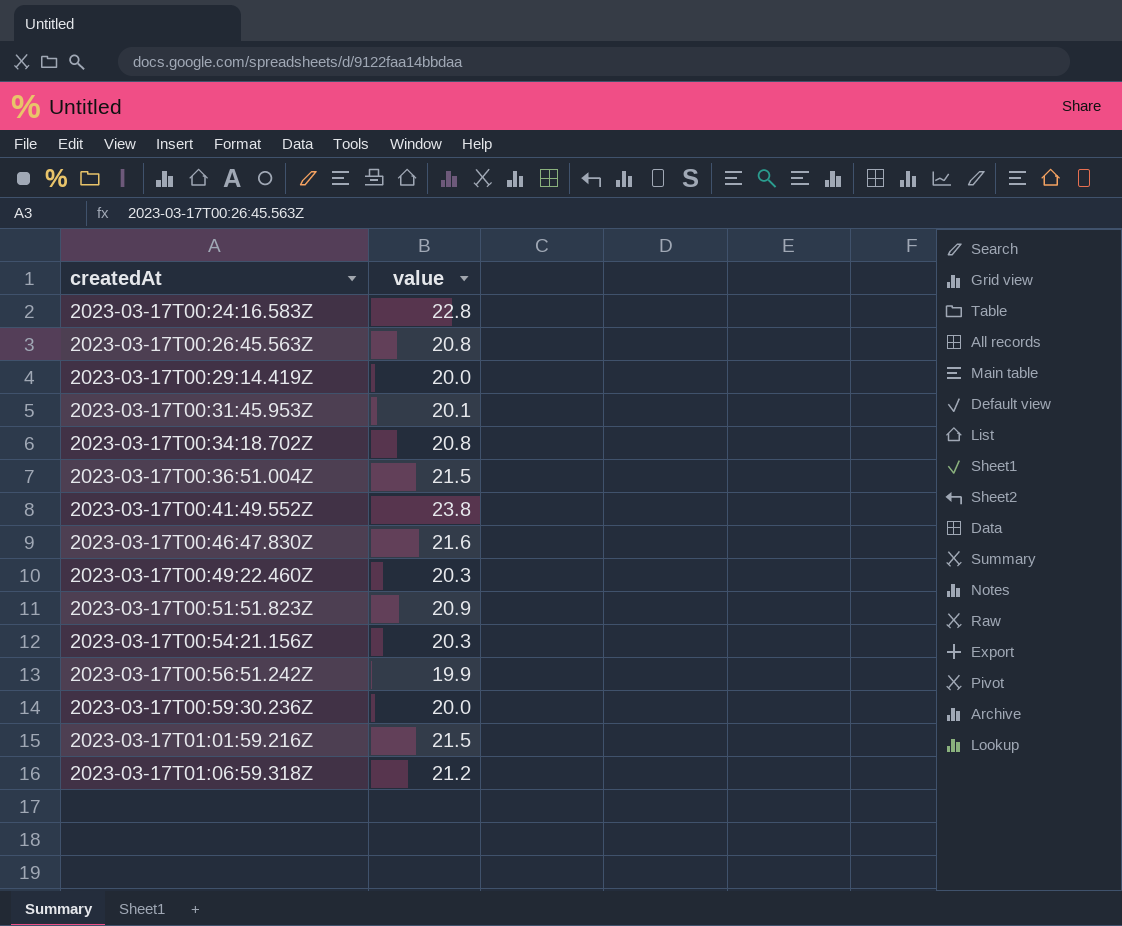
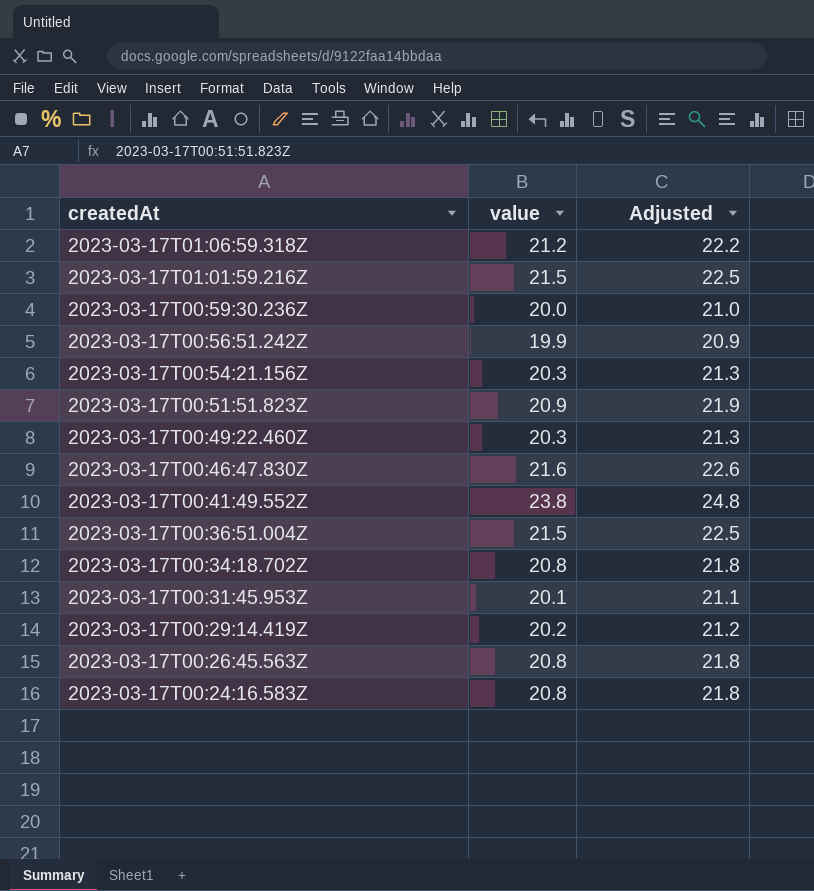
row order: createdAt ascending -> createdAt descending
column Adjusted | formula: none -> [value] + 1
2023-03-17T00:29:14.419Z | value: 20.0 -> 20.2
2023-03-17T00:24:16.583Z | value: 22.8 -> 20.8

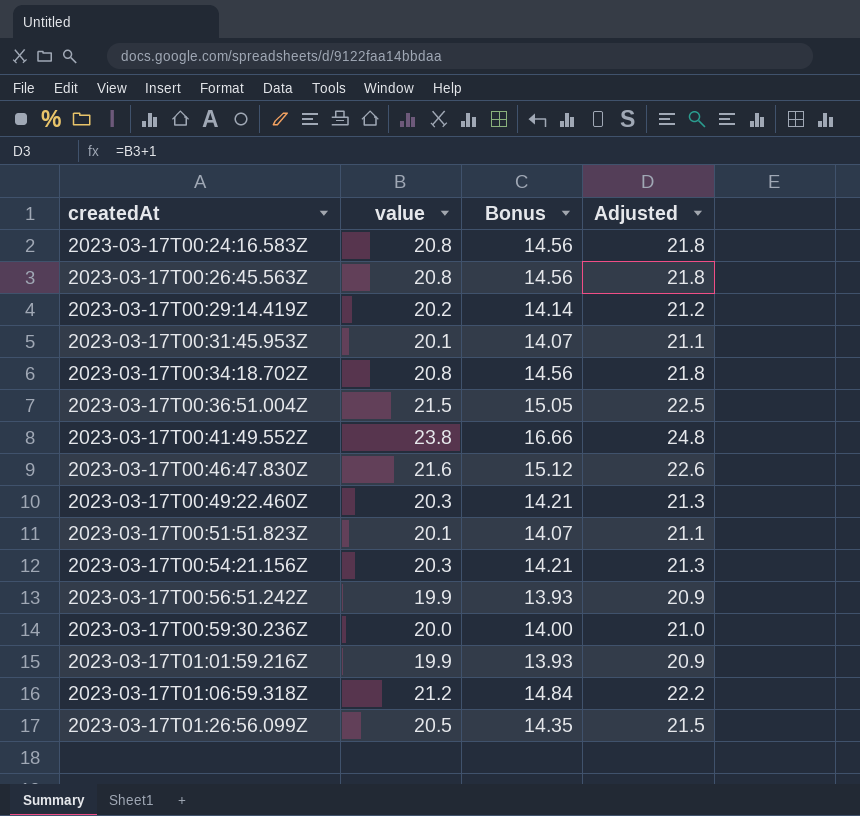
row order: createdAt descending -> createdAt ascending
column Bonus | formula: none -> [value] * 0.7
2023-03-17T00:51:51.823Z | value: 20.9 -> 20.1
2023-03-17T00:51:51.823Z | Adjusted: 21.9 -> 21.1
2023-03-17T01:01:59.216Z | value: 21.5 -> 19.9
2023-03-17T01:01:59.216Z | Adjusted: 22.5 -> 20.9
row 2023-03-17T01:26:56.099Z: none -> 20.5 | 14.35 | 21.5

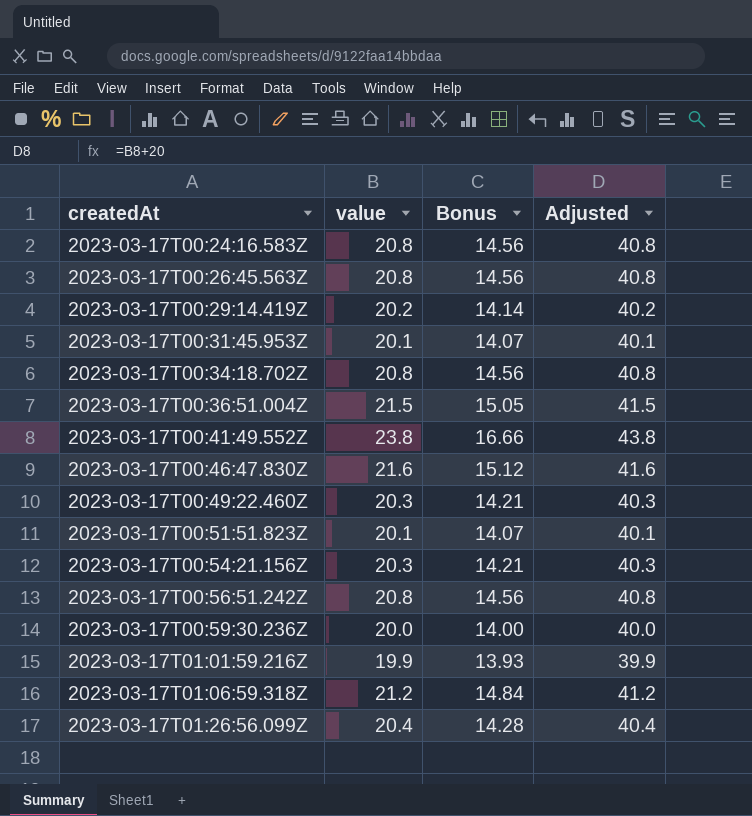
column Adjusted | formula: [value] + 1 -> [value] + 20
2023-03-17T00:56:51.242Z | value: 19.9 -> 20.8
2023-03-17T00:56:51.242Z | Bonus: 13.93 -> 14.56
2023-03-17T01:26:56.099Z | value: 20.5 -> 20.4
2023-03-17T01:26:56.099Z | Bonus: 14.35 -> 14.28

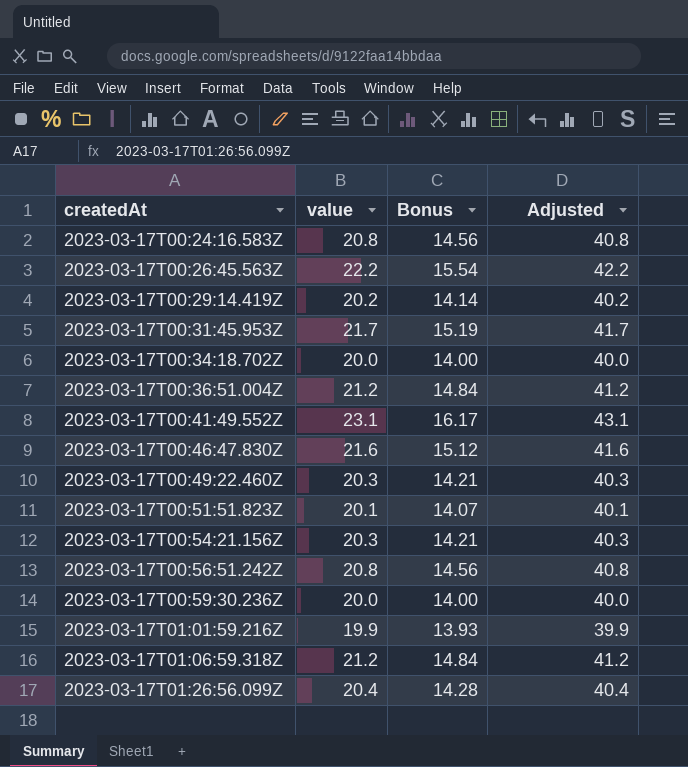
2023-03-17T00:26:45.563Z | value: 20.8 -> 22.2
2023-03-17T00:26:45.563Z | Bonus: 14.56 -> 15.54
2023-03-17T00:26:45.563Z | Adjusted: 40.8 -> 42.2
2023-03-17T00:31:45.953Z | value: 20.1 -> 21.7
2023-03-17T00:31:45.953Z | Bonus: 14.07 -> 15.19
2023-03-17T00:31:45.953Z | Adjusted: 40.1 -> 41.7
2023-03-17T00:34:18.702Z | value: 20.8 -> 20.0
2023-03-17T00:34:18.702Z | Bonus: 14.56 -> 14.00
2023-03-17T00:34:18.702Z | Adjusted: 40.8 -> 40.0
2023-03-17T00:36:51.004Z | value: 21.5 -> 21.2
2023-03-17T00:36:51.004Z | Bonus: 15.05 -> 14.84
2023-03-17T00:36:51.004Z | Adjusted: 41.5 -> 41.2
2023-03-17T00:41:49.552Z | value: 23.8 -> 23.1
2023-03-17T00:41:49.552Z | Bonus: 16.66 -> 16.17
2023-03-17T00:41:49.552Z | Adjusted: 43.8 -> 43.1

